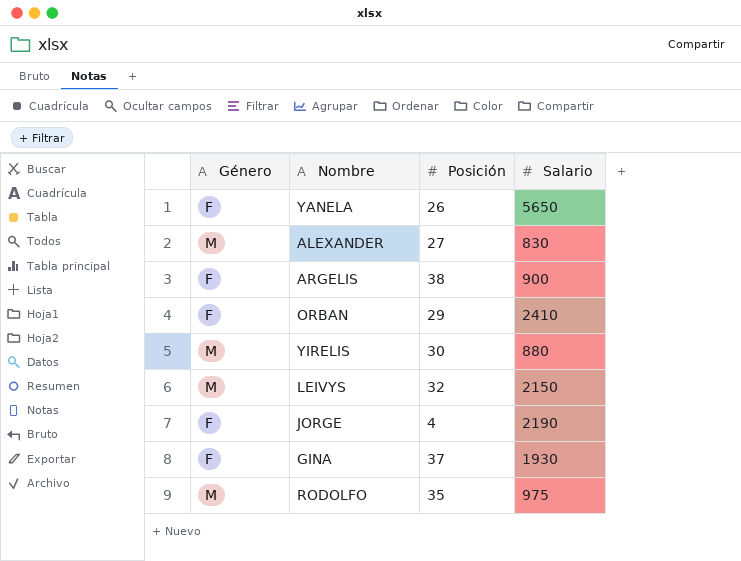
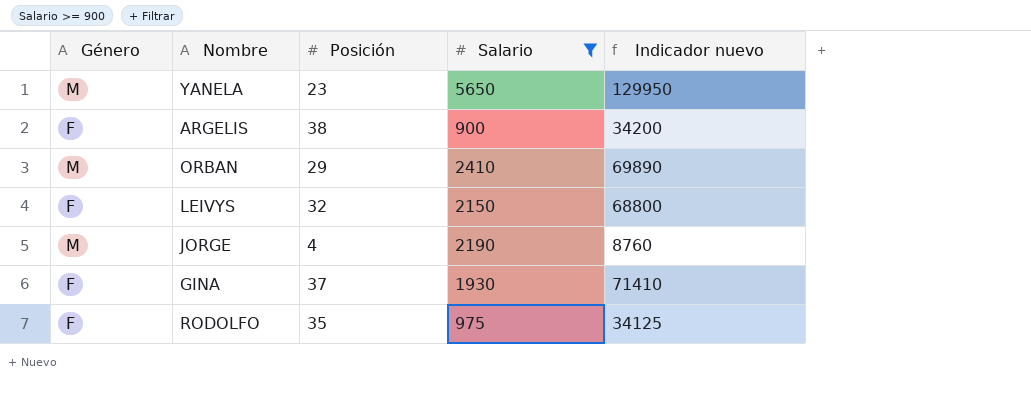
filter: none -> Salario >= 900
column Indicador nuevo | formula: none -> [Posición] * [Salario]
YANELA | Género: F -> M
YANELA | Posición: 26 -> 23
ORBAN | Género: F -> M
LEIVYS | Género: M -> F
JORGE | Género: F -> M
RODOLFO | Género: M -> F

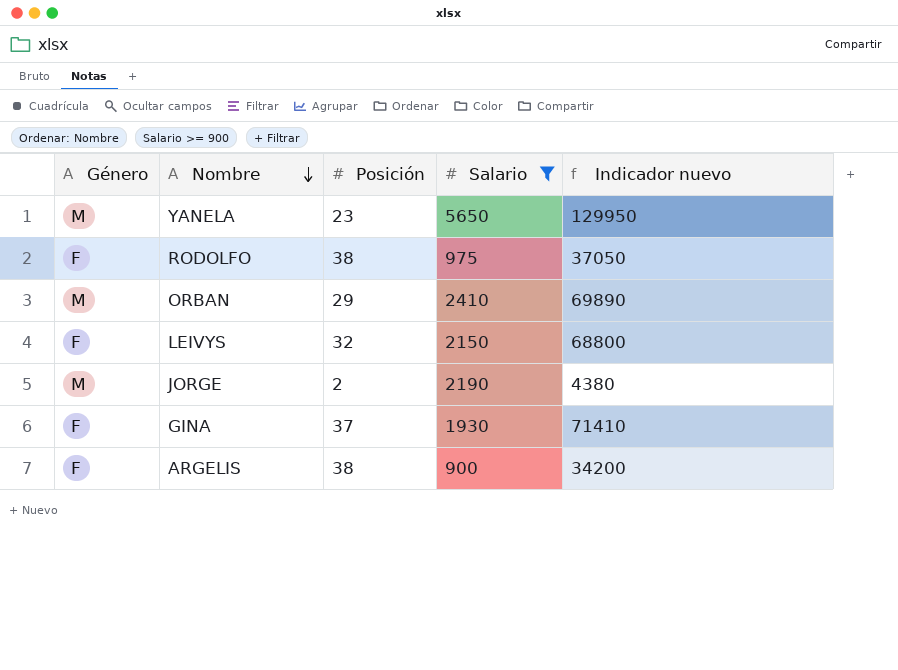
row order: none -> Nombre descending
RODOLFO | Posición: 35 -> 38
RODOLFO | Indicador nuevo: 34125 -> 37050
JORGE | Posición: 4 -> 2
JORGE | Indicador nuevo: 8760 -> 4380

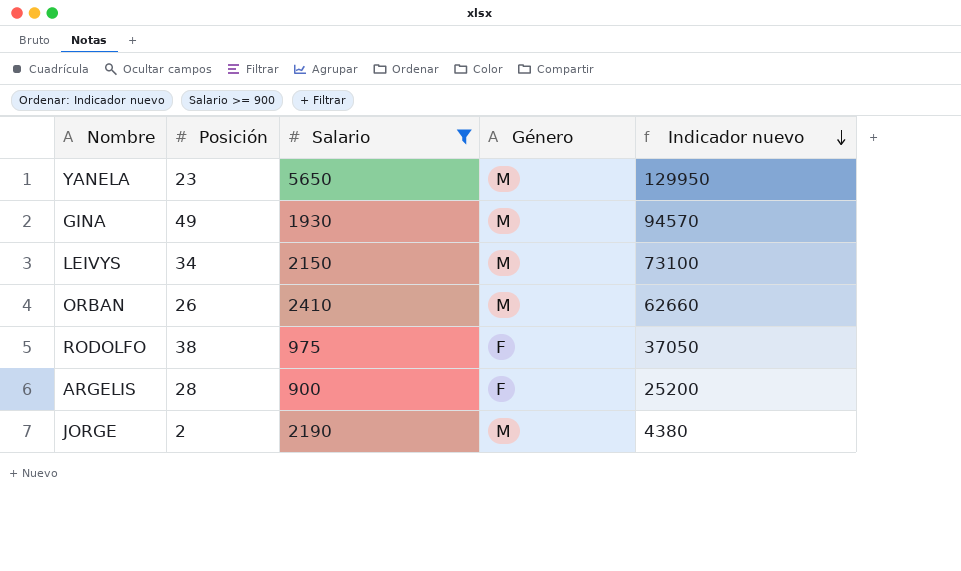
row order: Nombre descending -> Indicador nuevo descending
column Género | position: 1 -> 4
GINA | Posición: 37 -> 49
GINA | Género: F -> M
GINA | Indicador nuevo: 71410 -> 94570
LEIVYS | Posición: 32 -> 34
LEIVYS | Género: F -> M
LEIVYS | Indicador nuevo: 68800 -> 73100
ORBAN | Posición: 29 -> 26
ORBAN | Indicador nuevo: 69890 -> 62660
ARGELIS | Posición: 38 -> 28
ARGELIS | Indicador nuevo: 34200 -> 25200

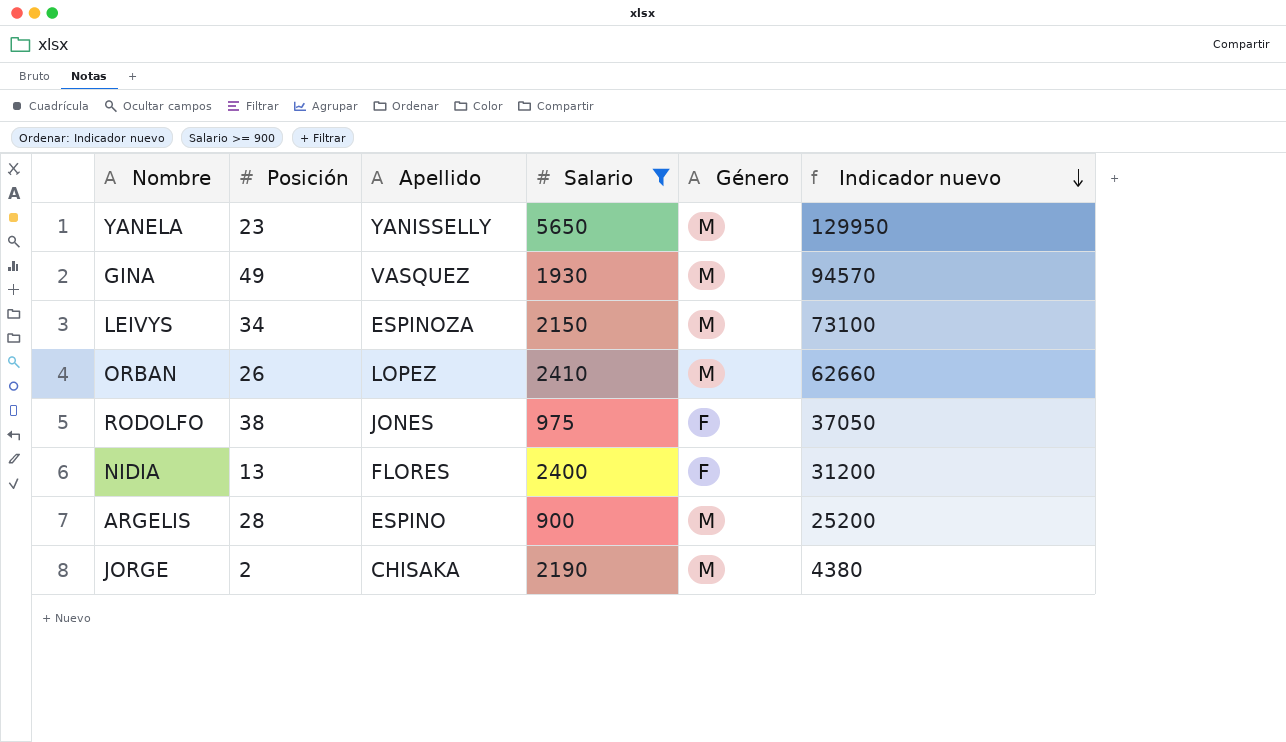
column Apellido | position: none -> 3
row NIDIA: none -> 13 | FLORES | 2400 | F | 31200
ARGELIS | Género: F -> M

